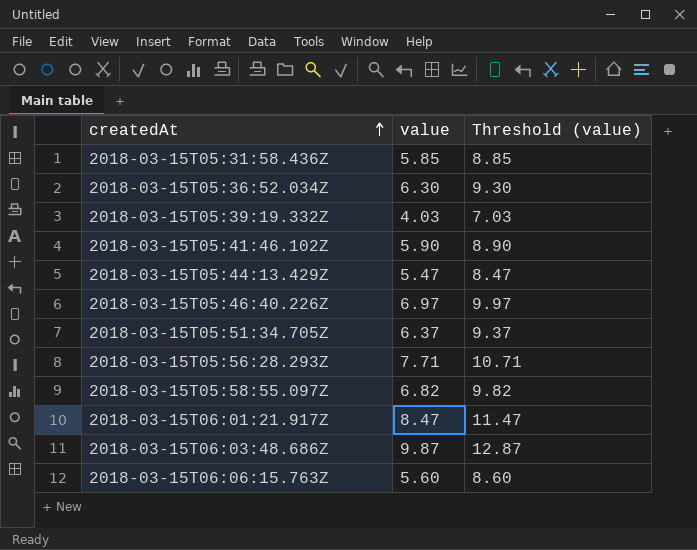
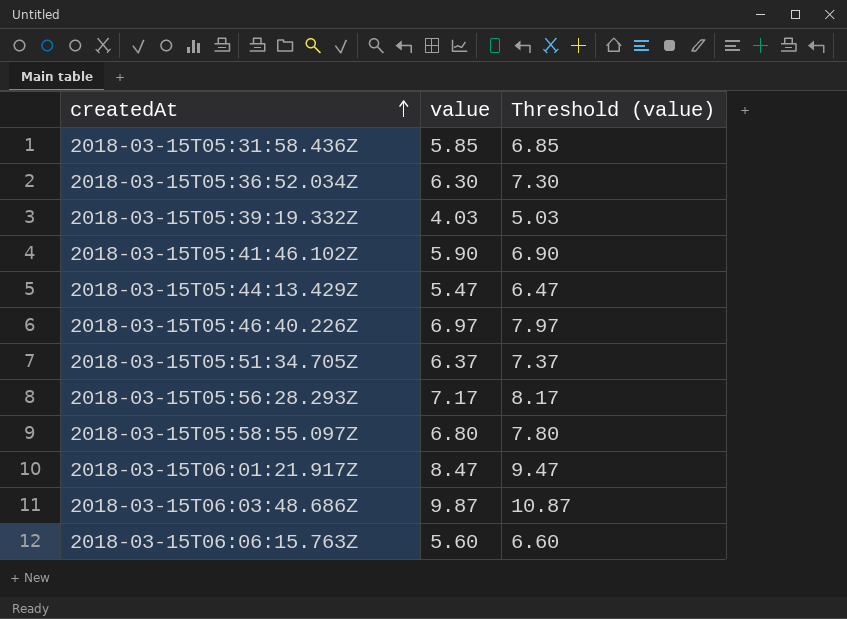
column Threshold (value) | formula: [value] + 3 -> [value] + 1
2018-03-15T05:56:28.293Z | value: 7.71 -> 7.17
2018-03-15T05:58:55.097Z | value: 6.82 -> 6.80

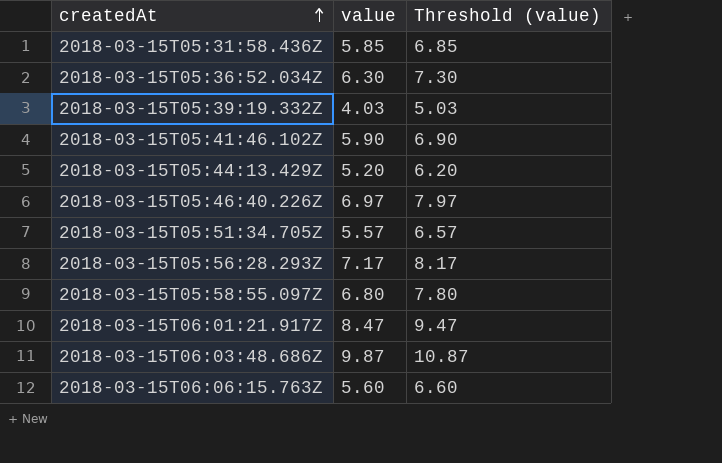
2018-03-15T05:44:13.429Z | value: 5.47 -> 5.20
2018-03-15T05:44:13.429Z | Threshold (value): 6.47 -> 6.20
2018-03-15T05:51:34.705Z | value: 6.37 -> 5.57
2018-03-15T05:51:34.705Z | Threshold (value): 7.37 -> 6.57

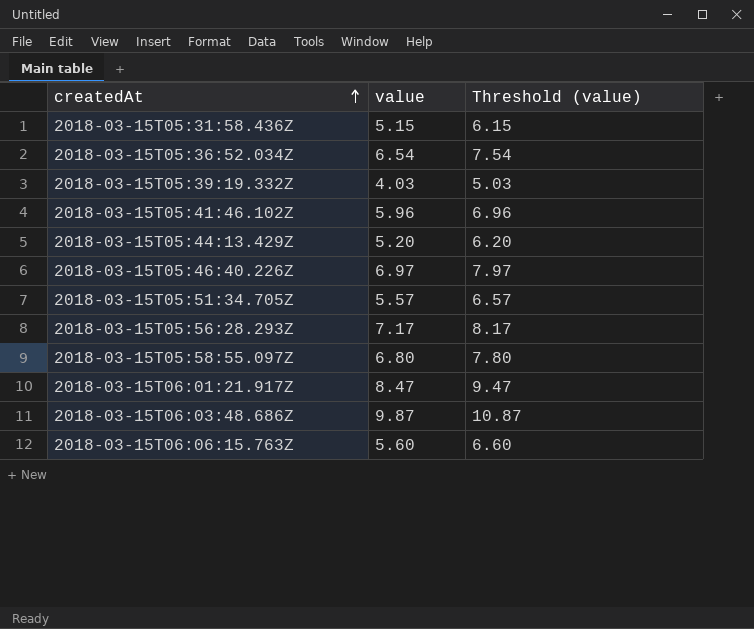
2018-03-15T05:31:58.436Z | value: 5.85 -> 5.15
2018-03-15T05:31:58.436Z | Threshold (value): 6.85 -> 6.15
2018-03-15T05:36:52.034Z | value: 6.30 -> 6.54
2018-03-15T05:36:52.034Z | Threshold (value): 7.30 -> 7.54
2018-03-15T05:41:46.102Z | value: 5.90 -> 5.96
2018-03-15T05:41:46.102Z | Threshold (value): 6.90 -> 6.96

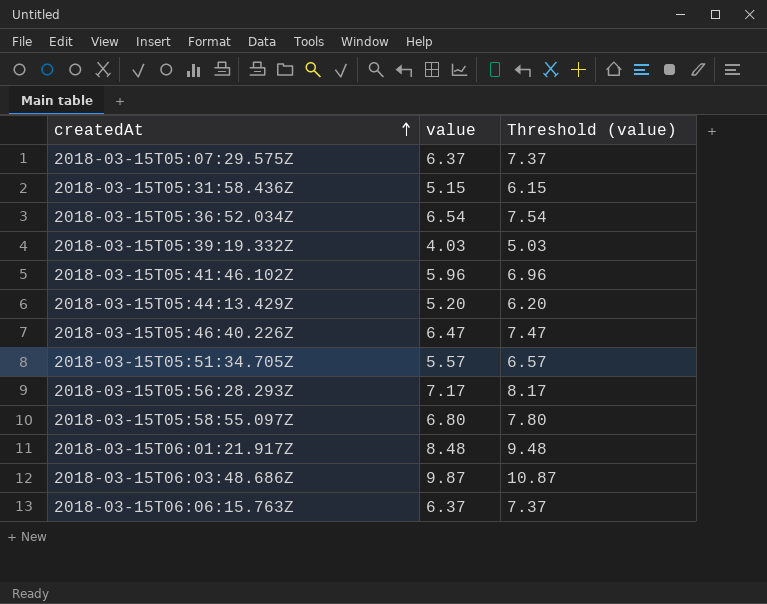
row 2018-03-15T05:07:29.575Z: none -> 6.37 | 7.37
2018-03-15T05:46:40.226Z | value: 6.97 -> 6.47
2018-03-15T05:46:40.226Z | Threshold (value): 7.97 -> 7.47
2018-03-15T06:01:21.917Z | value: 8.47 -> 8.48
2018-03-15T06:01:21.917Z | Threshold (value): 9.47 -> 9.48
2018-03-15T06:06:15.763Z | value: 5.60 -> 6.37
2018-03-15T06:06:15.763Z | Threshold (value): 6.60 -> 7.37

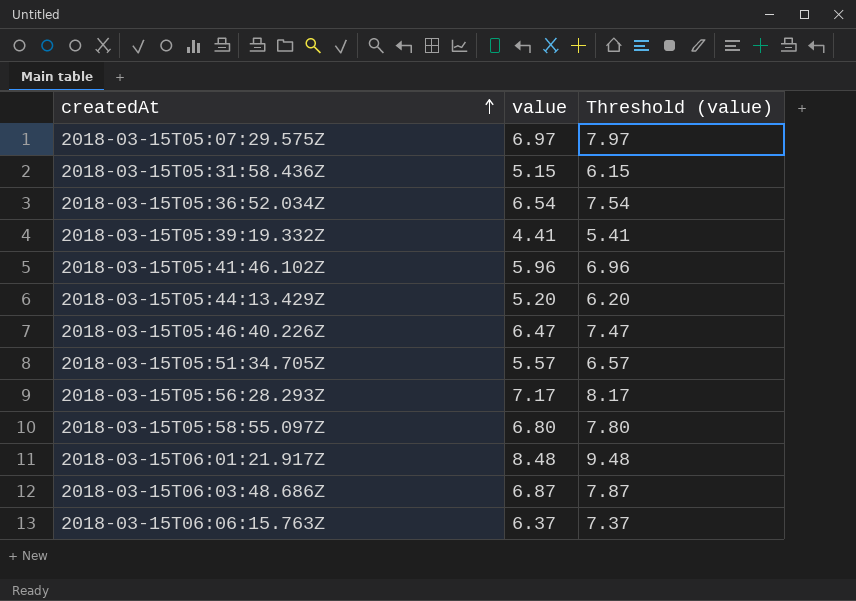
2018-03-15T05:07:29.575Z | value: 6.37 -> 6.97
2018-03-15T05:07:29.575Z | Threshold (value): 7.37 -> 7.97
2018-03-15T05:39:19.332Z | value: 4.03 -> 4.41
2018-03-15T05:39:19.332Z | Threshold (value): 5.03 -> 5.41
2018-03-15T06:03:48.686Z | value: 9.87 -> 6.87
2018-03-15T06:03:48.686Z | Threshold (value): 10.87 -> 7.87

